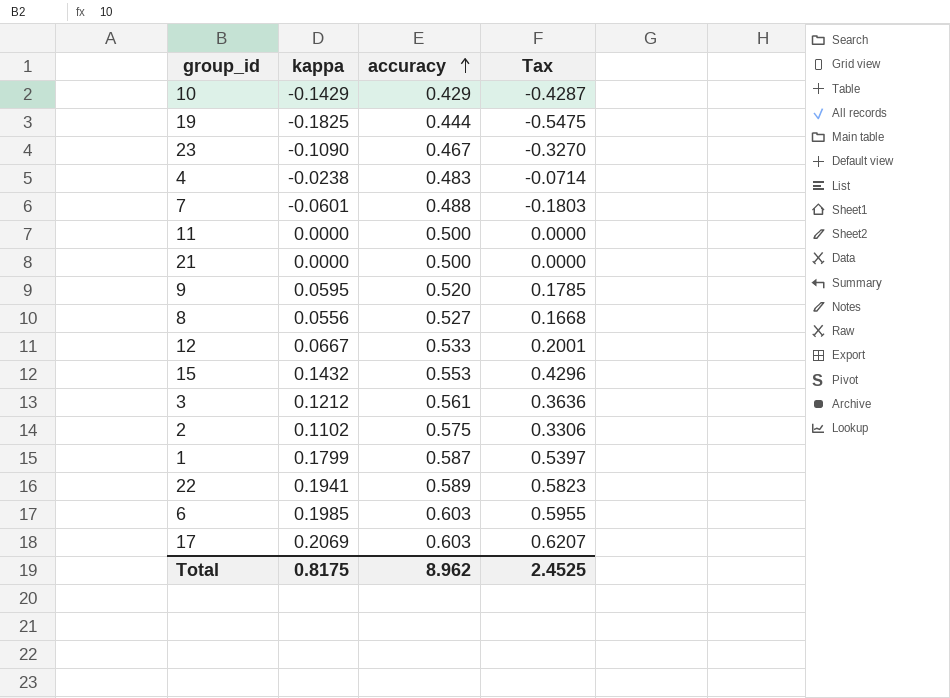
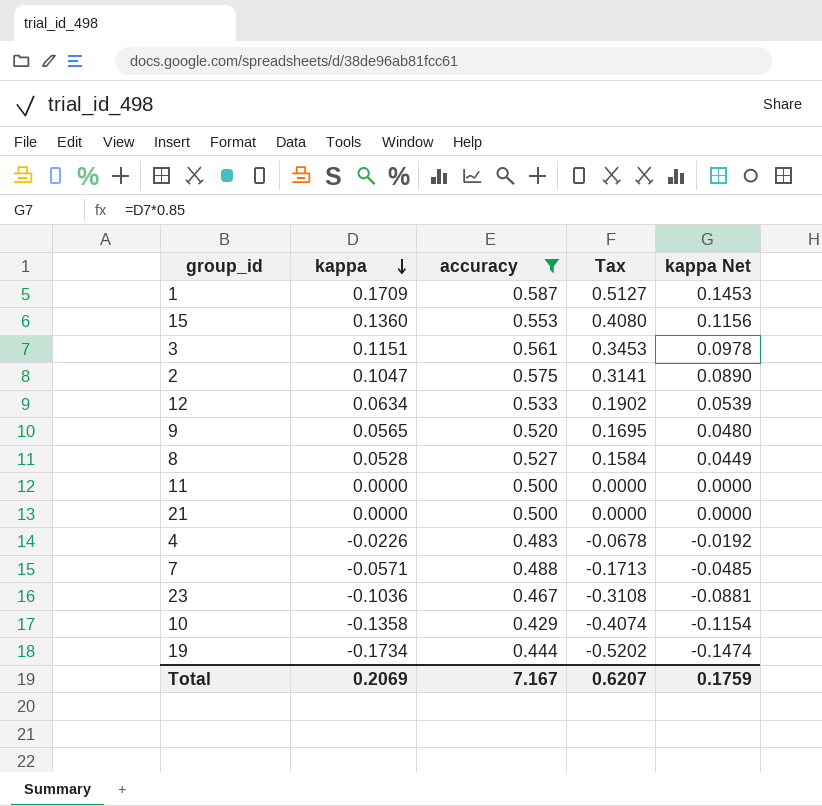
filter: none -> accuracy <= 0.587
row order: accuracy ascending -> kappa descending
column kappa Net | formula: none -> [kappa] * 0.85
1 | kappa: 0.1799 -> 0.1709
1 | Tax: 0.5397 -> 0.5127
15 | kappa: 0.1432 -> 0.1360
15 | Tax: 0.4296 -> 0.4080
3 | kappa: 0.1212 -> 0.1151
3 | Tax: 0.3636 -> 0.3453
2 | kappa: 0.1102 -> 0.1047
2 | Tax: 0.3306 -> 0.3141
12 | kappa: 0.0667 -> 0.0634
12 | Tax: 0.2001 -> 0.1902
9 | kappa: 0.0595 -> 0.0565
9 | Tax: 0.1785 -> 0.1695
8 | kappa: 0.0556 -> 0.0528
8 | Tax: 0.1668 -> 0.1584
4 | kappa: -0.0238 -> -0.0226
4 | Tax: -0.0714 -> -0.0678
7 | kappa: -0.0601 -> -0.0571
7 | Tax: -0.1803 -> -0.1713
23 | kappa: -0.1090 -> -0.1036
23 | Tax: -0.3270 -> -0.3108
10 | kappa: -0.1429 -> -0.1358
10 | Tax: -0.4287 -> -0.4074
19 | kappa: -0.1825 -> -0.1734
19 | Tax: -0.5475 -> -0.5202
Total | kappa: 0.8175 -> 0.2069
Total | accuracy: 8.962 -> 7.167
Total | Tax: 2.4525 -> 0.6207

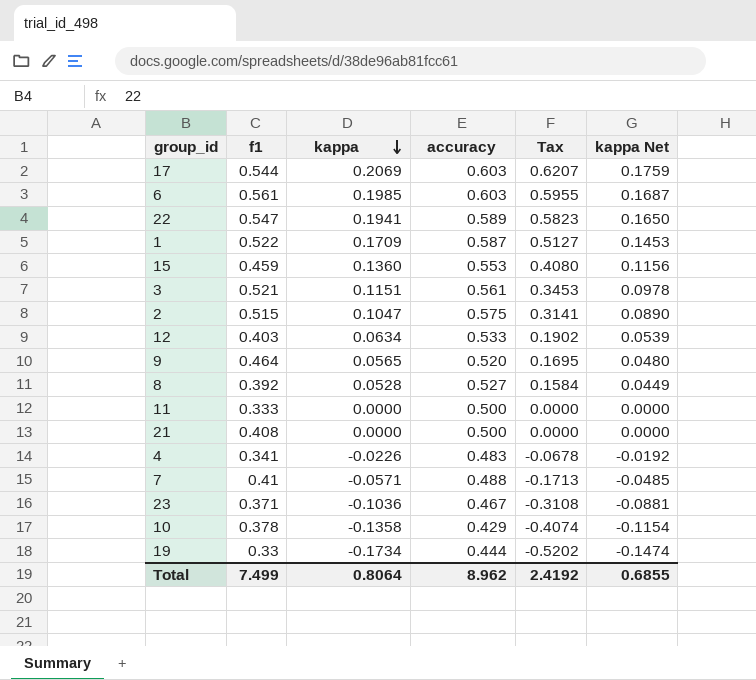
filter: accuracy <= 0.587 -> none
column f1 | position: none -> 2
Total | kappa: 0.2069 -> 0.8064
Total | accuracy: 7.167 -> 8.962
Total | Tax: 0.6207 -> 2.4192
Total | kappa Net: 0.1759 -> 0.6855

